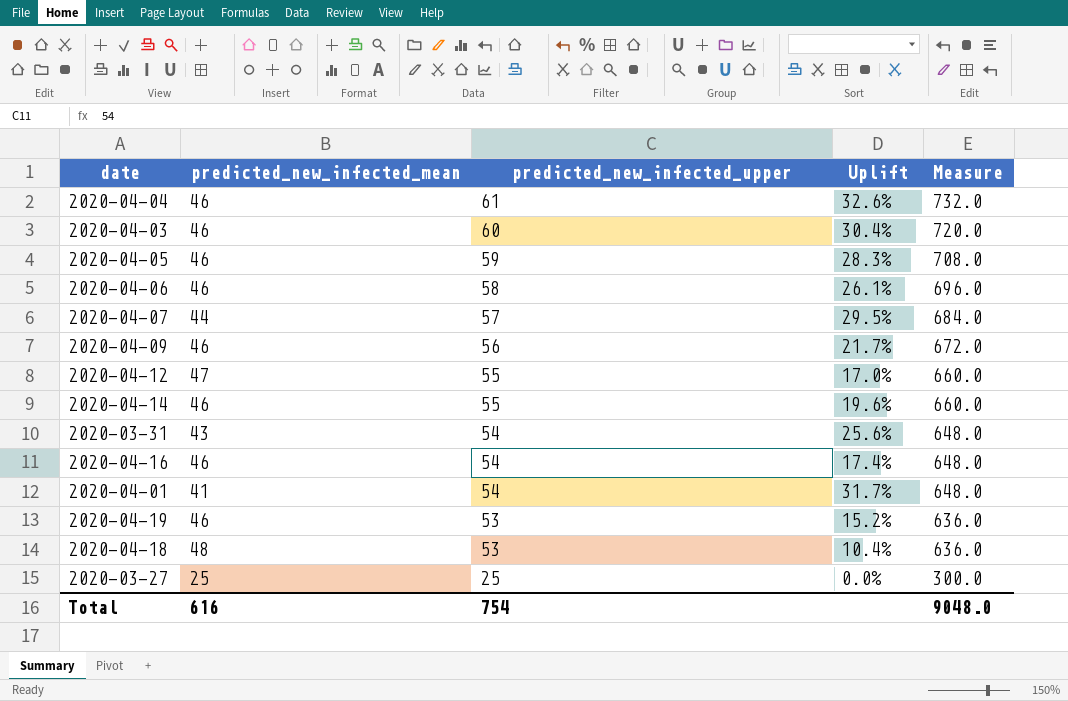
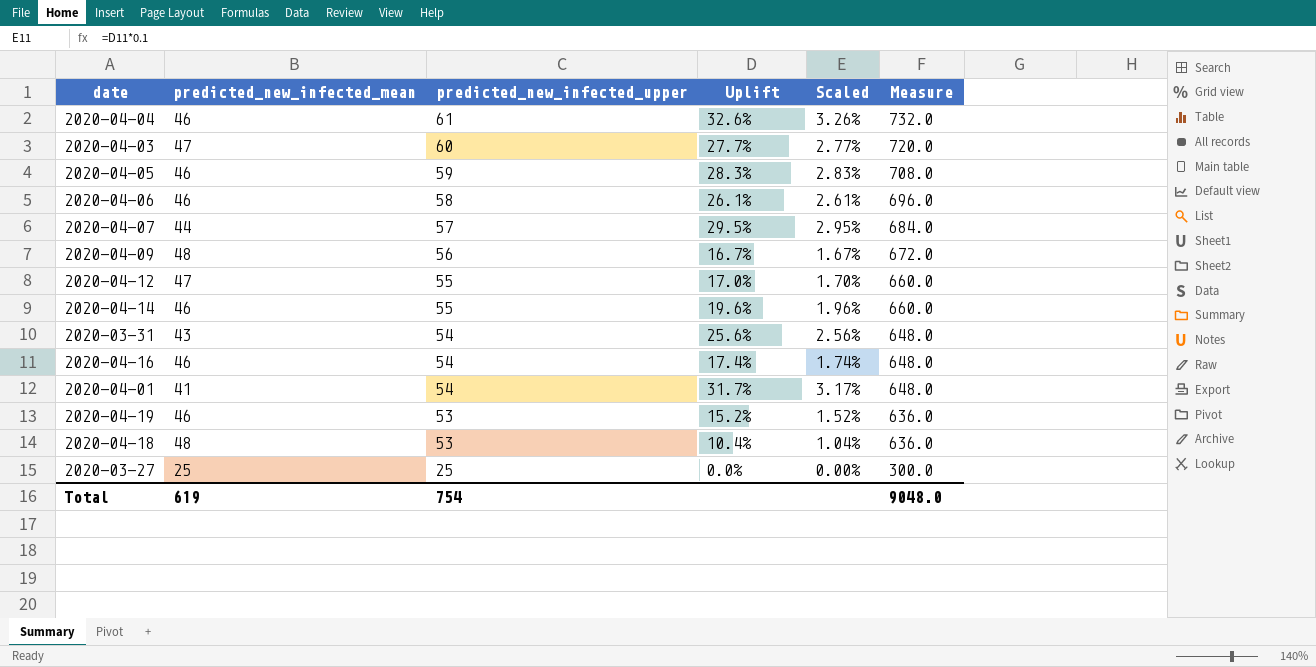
column Scaled | formula: none -> [Uplift] * 0.1
2020-04-03 | predicted_new_infected_mean: 46 -> 47
2020-04-03 | Uplift: 30.4% -> 27.7%
2020-04-09 | predicted_new_infected_mean: 46 -> 48
2020-04-09 | Uplift: 21.7% -> 16.7%
Total | predicted_new_infected_mean: 616 -> 619

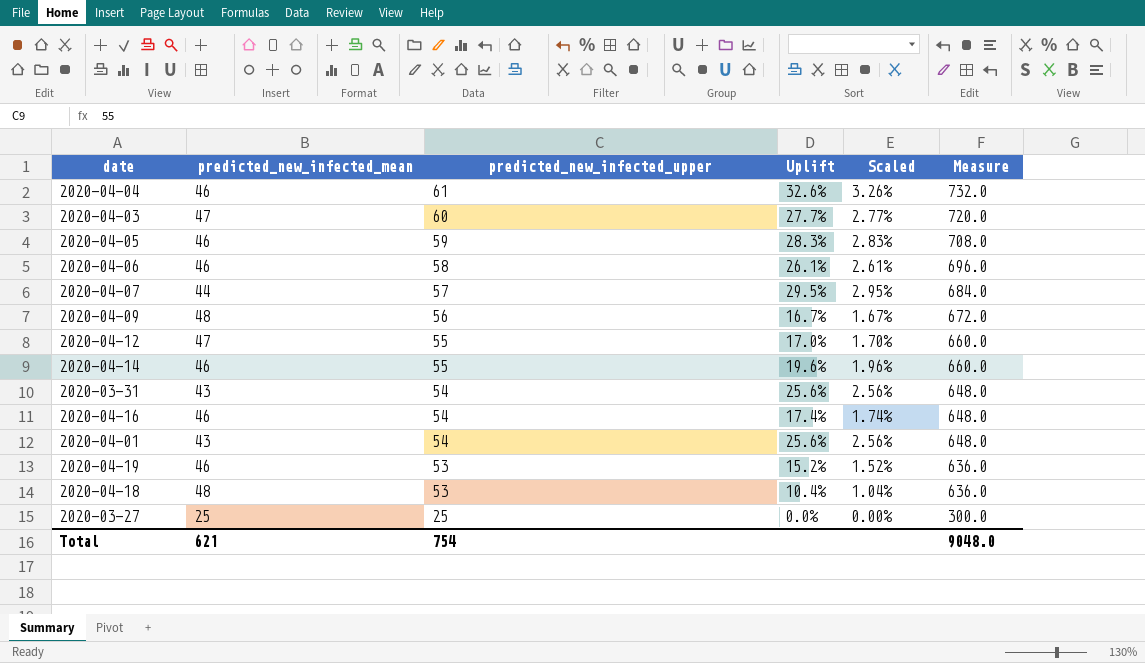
2020-04-01 | predicted_new_infected_mean: 41 -> 43
2020-04-01 | Uplift: 31.7% -> 25.6%
2020-04-01 | Scaled: 3.17% -> 2.56%
Total | predicted_new_infected_mean: 619 -> 621

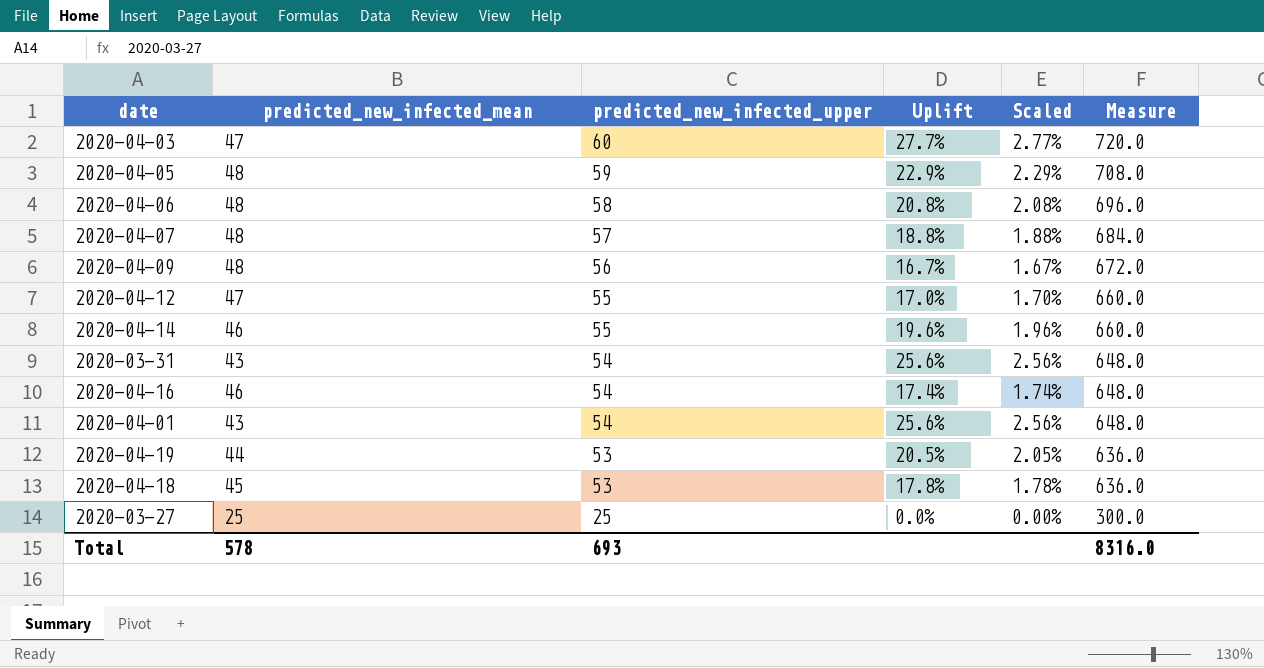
row 2020-04-04: 46 | 61 | 32.6% | 3.26% | 732.0 -> none
2020-04-05 | predicted_new_infected_mean: 46 -> 48
2020-04-05 | Uplift: 28.3% -> 22.9%
2020-04-05 | Scaled: 2.83% -> 2.29%
2020-04-06 | predicted_new_infected_mean: 46 -> 48
2020-04-06 | Uplift: 26.1% -> 20.8%
2020-04-06 | Scaled: 2.61% -> 2.08%
2020-04-07 | predicted_new_infected_mean: 44 -> 48
2020-04-07 | Uplift: 29.5% -> 18.8%
2020-04-07 | Scaled: 2.95% -> 1.88%
2020-04-19 | predicted_new_infected_mean: 46 -> 44
2020-04-19 | Uplift: 15.2% -> 20.5%
2020-04-19 | Scaled: 1.52% -> 2.05%
2020-04-18 | predicted_new_infected_mean: 48 -> 45
2020-04-18 | Uplift: 10.4% -> 17.8%
2020-04-18 | Scaled: 1.04% -> 1.78%
Total | predicted_new_infected_mean: 621 -> 578
Total | predicted_new_infected_upper: 754 -> 693
Total | Measure: 9048.0 -> 8316.0

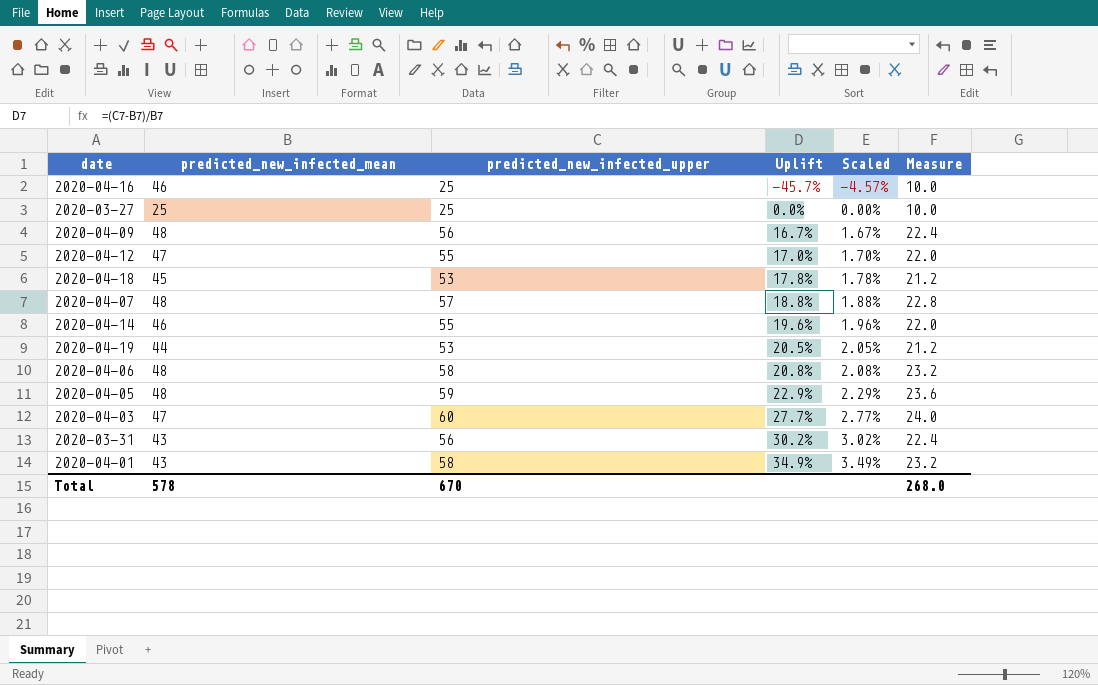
row order: predicted_new_infected_upper descending -> Uplift ascending
column Measure | formula: [predicted_new_infected_upper] * 12 -> [predicted_new_infected_upper] * 0.4
2020-04-16 | predicted_new_infected_upper: 54 -> 25
2020-04-16 | Uplift: 17.4% -> -45.7%
2020-04-16 | Scaled: 1.74% -> -4.57%
2020-03-31 | predicted_new_infected_upper: 54 -> 56
2020-03-31 | Uplift: 25.6% -> 30.2%
2020-03-31 | Scaled: 2.56% -> 3.02%
2020-04-01 | predicted_new_infected_upper: 54 -> 58
2020-04-01 | Uplift: 25.6% -> 34.9%
2020-04-01 | Scaled: 2.56% -> 3.49%
Total | predicted_new_infected_upper: 693 -> 670
Total | Measure: 8316.0 -> 268.0

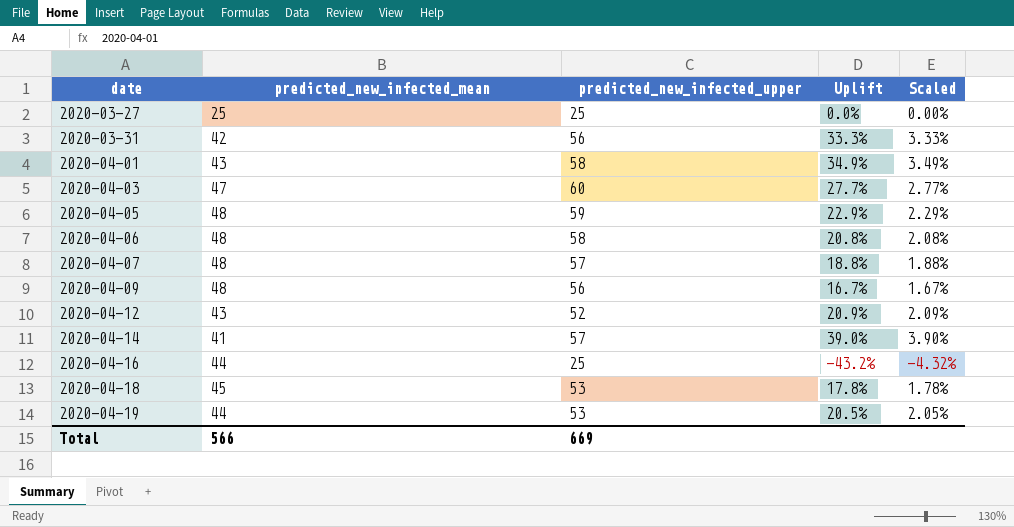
row order: Uplift ascending -> date ascending
column Measure | formula: [predicted_new_infected_upper] * 0.4 -> none
2020-03-31 | predicted_new_infected_mean: 43 -> 42
2020-03-31 | Uplift: 30.2% -> 33.3%
2020-03-31 | Scaled: 3.02% -> 3.33%
2020-04-12 | predicted_new_infected_mean: 47 -> 43
2020-04-12 | predicted_new_infected_upper: 55 -> 52
2020-04-12 | Uplift: 17.0% -> 20.9%
2020-04-12 | Scaled: 1.70% -> 2.09%
2020-04-14 | predicted_new_infected_mean: 46 -> 41
2020-04-14 | predicted_new_infected_upper: 55 -> 57
2020-04-14 | Uplift: 19.6% -> 39.0%
2020-04-14 | Scaled: 1.96% -> 3.90%
2020-04-16 | predicted_new_infected_mean: 46 -> 44
2020-04-16 | Uplift: -45.7% -> -43.2%
2020-04-16 | Scaled: -4.57% -> -4.32%
Total | predicted_new_infected_mean: 578 -> 566
Total | predicted_new_infected_upper: 670 -> 669

